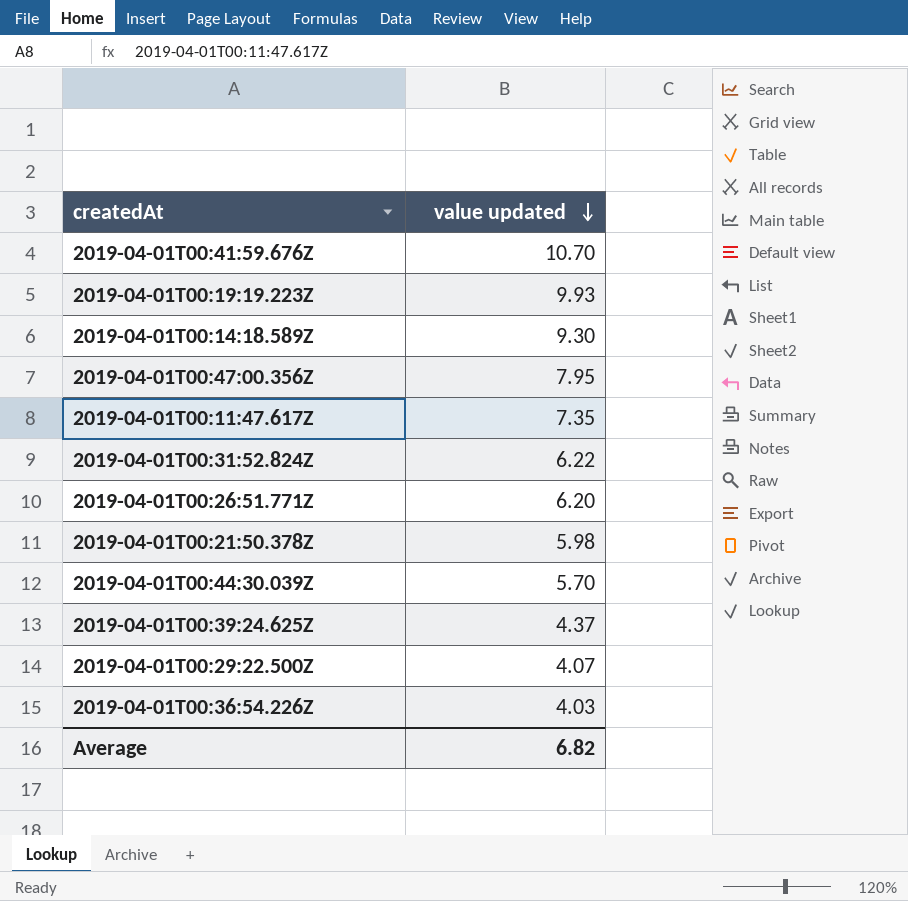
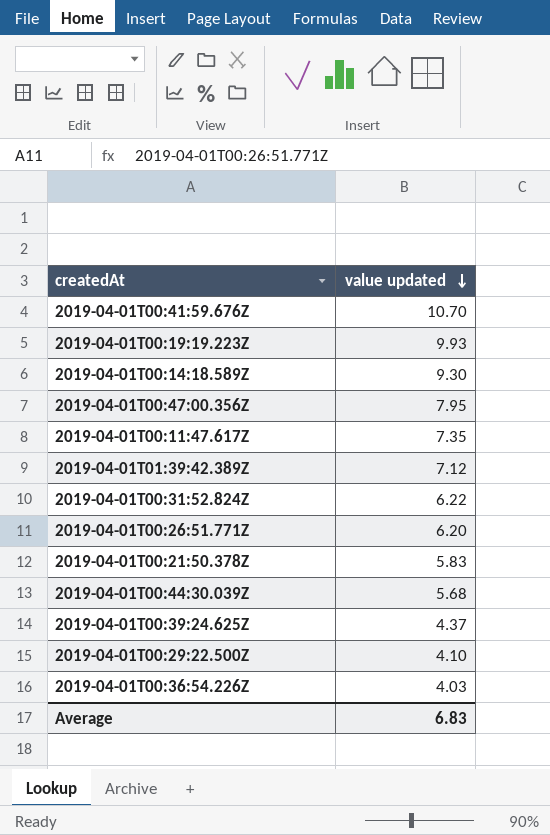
row 2019-04-01T01:39:42.389Z: none -> 7.12
2019-04-01T00:21:50.378Z | value updated: 5.98 -> 5.83
2019-04-01T00:44:30.039Z | value updated: 5.70 -> 5.68
2019-04-01T00:29:22.500Z | value updated: 4.07 -> 4.10
Average | value updated: 6.82 -> 6.83

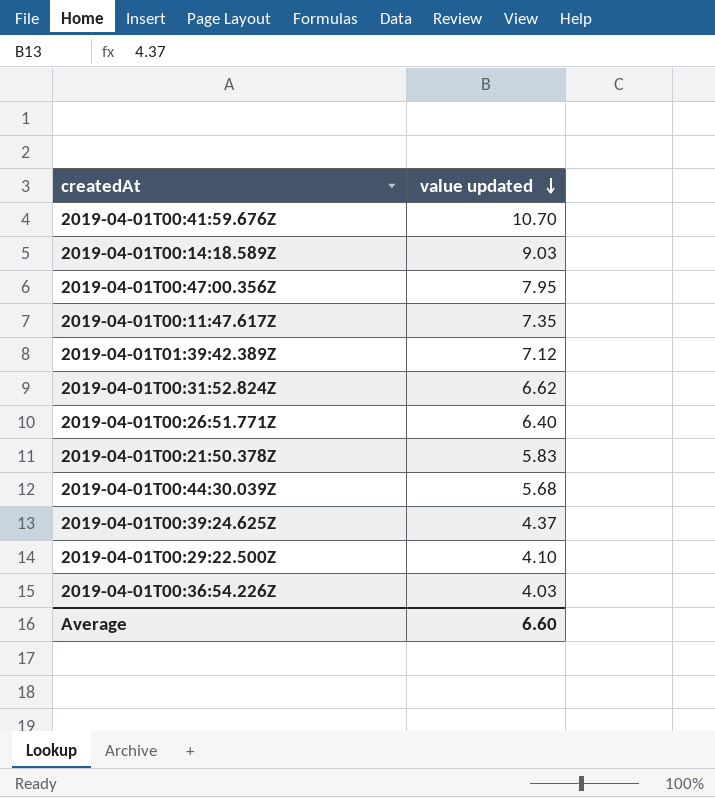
row 2019-04-01T00:19:19.223Z: 9.93 -> none
2019-04-01T00:14:18.589Z | value updated: 9.30 -> 9.03
2019-04-01T00:31:52.824Z | value updated: 6.22 -> 6.62
2019-04-01T00:26:51.771Z | value updated: 6.20 -> 6.40
Average | value updated: 6.83 -> 6.60

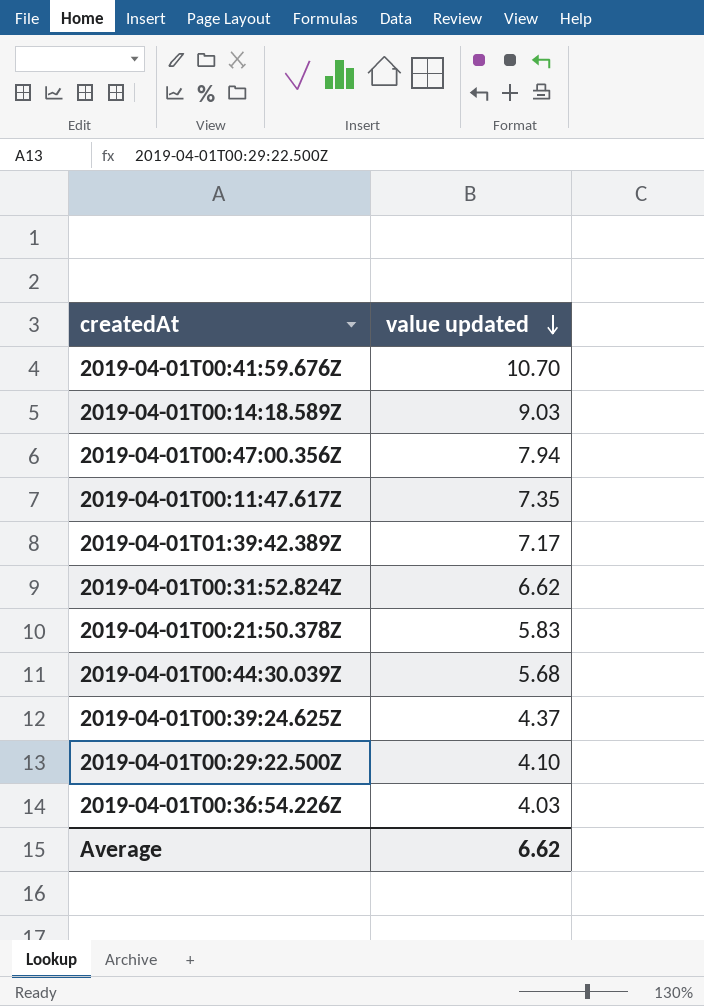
row 2019-04-01T00:26:51.771Z: 6.40 -> none
2019-04-01T00:47:00.356Z | value updated: 7.95 -> 7.94
2019-04-01T01:39:42.389Z | value updated: 7.12 -> 7.17
Average | value updated: 6.60 -> 6.62

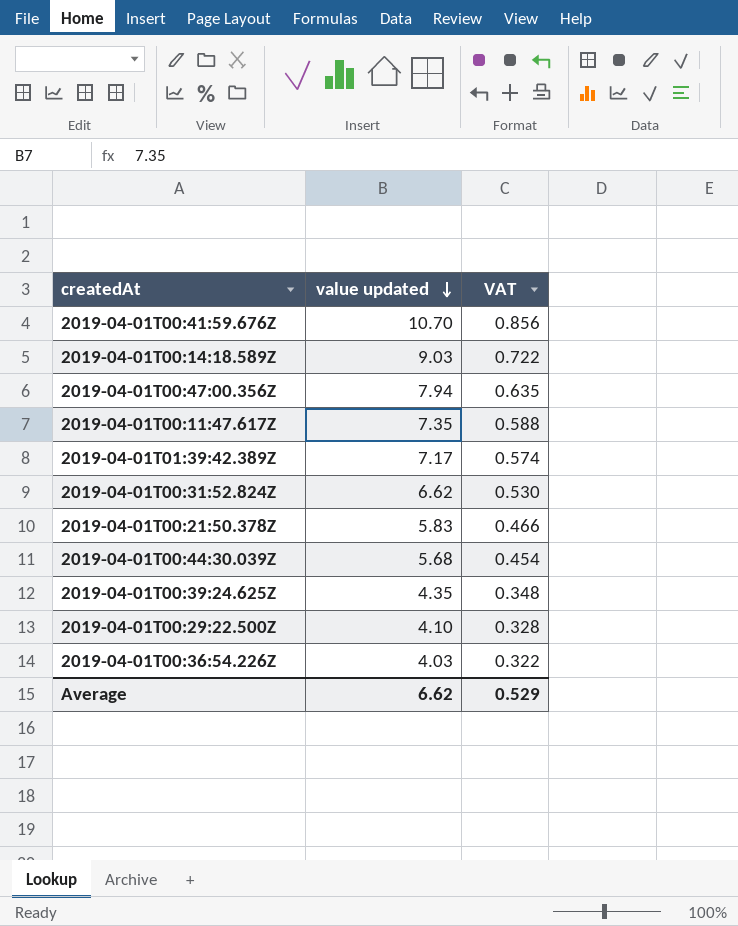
column VAT | formula: none -> [value updated] * 0.08
2019-04-01T00:39:24.625Z | value updated: 4.37 -> 4.35

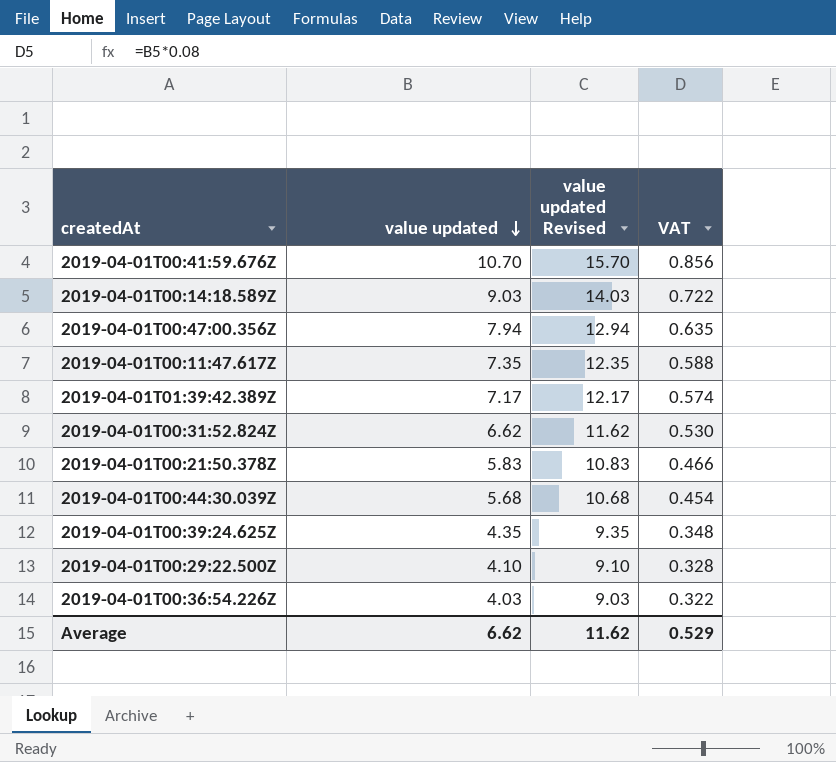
column value updated Revised | formula: none -> [value updated] + 5

